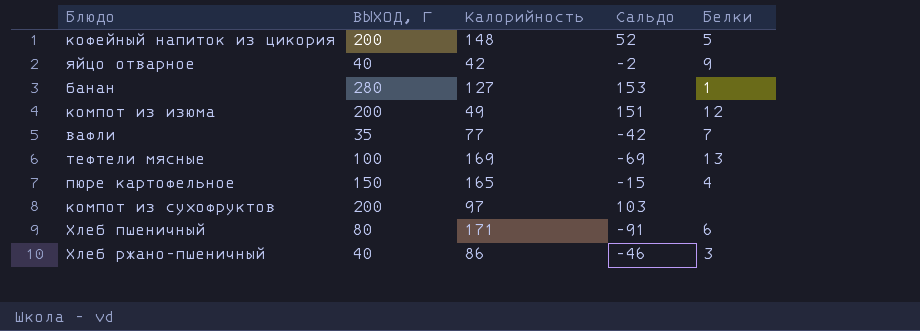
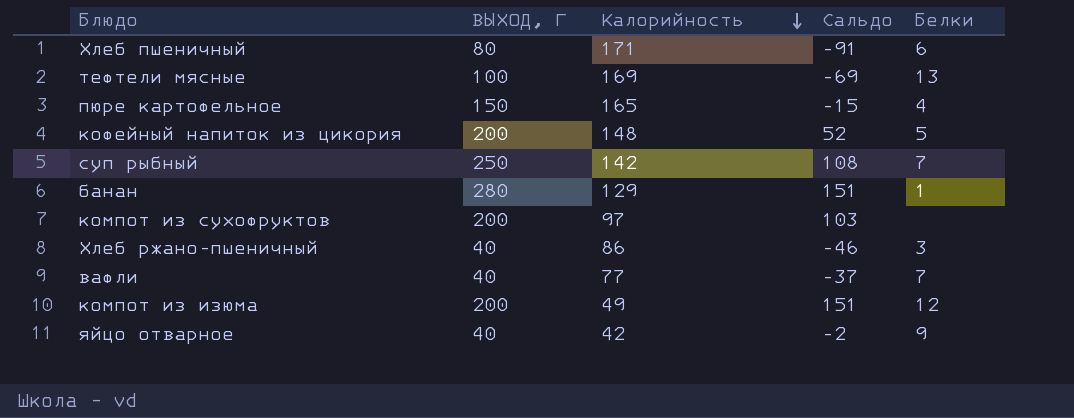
row order: none -> Калорийность descending
row суп рыбный: none -> 250 | 142 | 108 | 7
банан | Калорийность: 127 -> 129
банан | Сальдо: 153 -> 151
вафли | ВЫХОД, Г: 35 -> 40
вафли | Сальдо: -42 -> -37

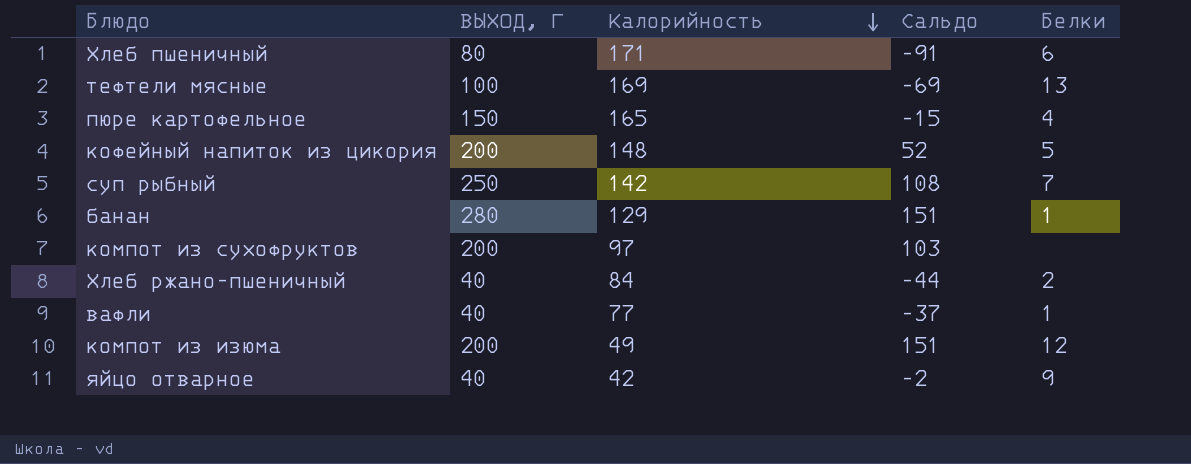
Хлеб ржано-пшеничный | Калорийность: 86 -> 84
Хлеб ржано-пшеничный | Сальдо: -46 -> -44
Хлеб ржано-пшеничный | Белки: 3 -> 2
вафли | Белки: 7 -> 1

